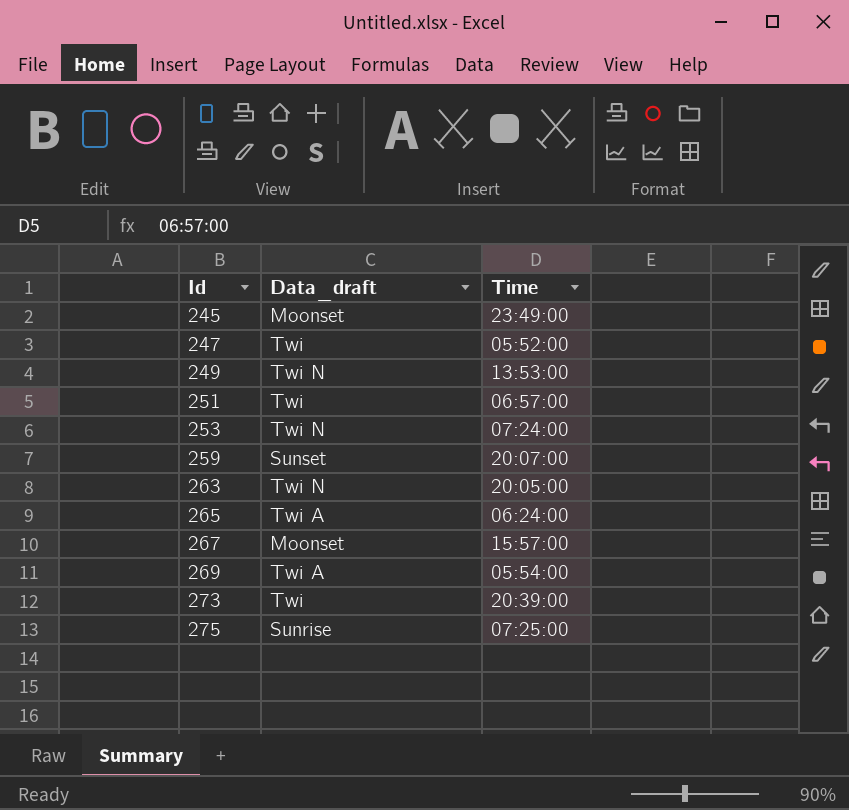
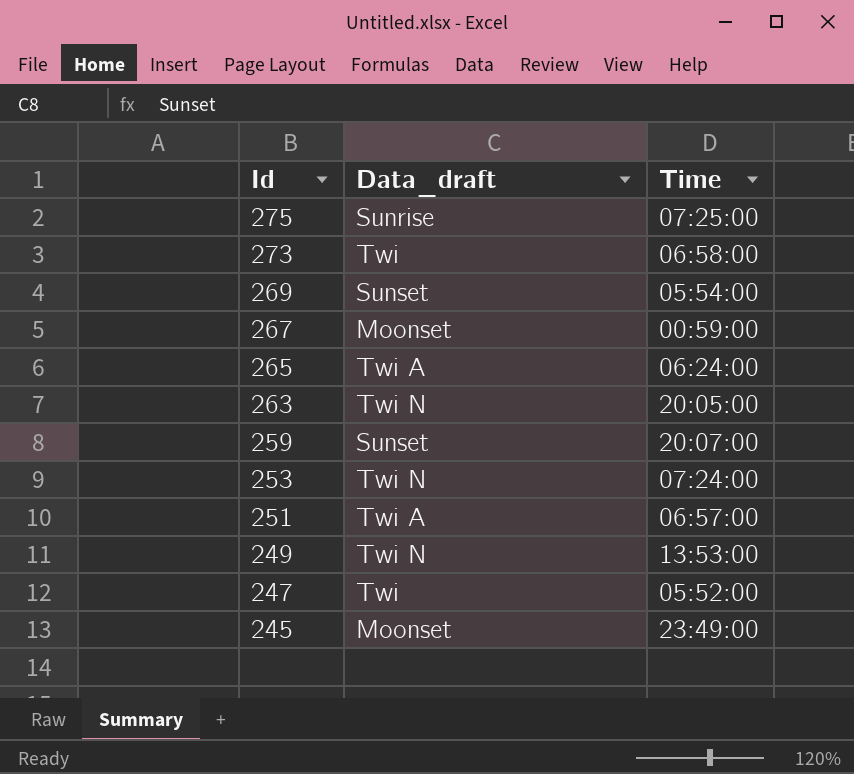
row order: Id ascending -> Id descending
273 | Time: 20:39:00 -> 06:58:00
269 | Data_draft: Twi A -> Sunset
267 | Time: 15:57:00 -> 00:59:00
251 | Data_draft: Twi -> Twi A

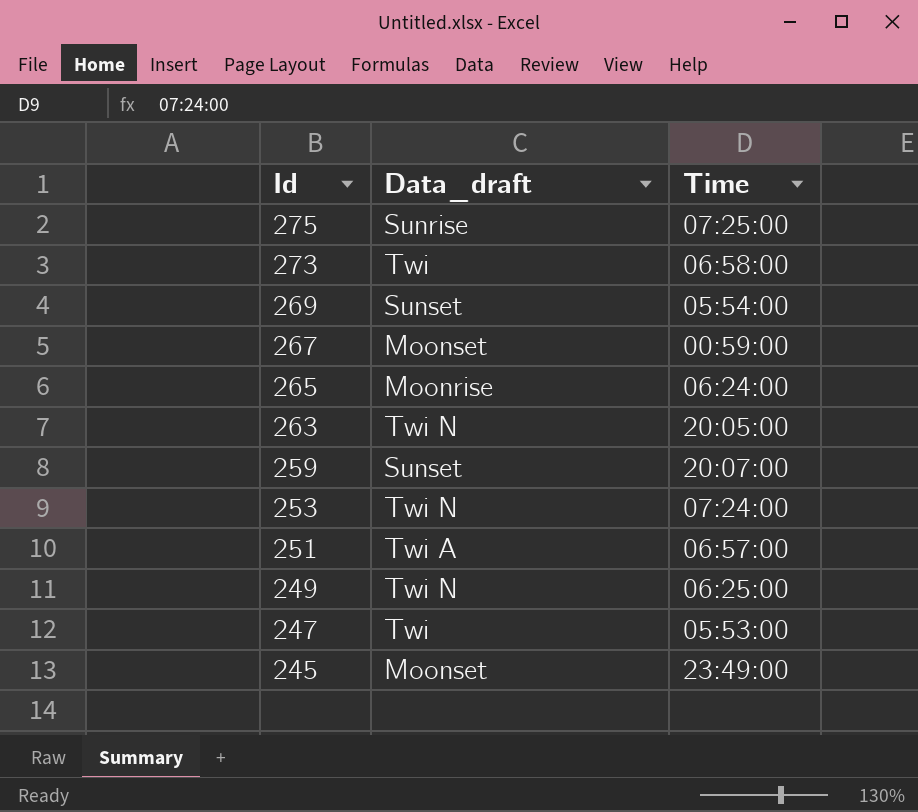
265 | Data_draft: Twi A -> Moonrise
249 | Time: 13:53:00 -> 06:25:00
247 | Time: 05:52:00 -> 05:53:00

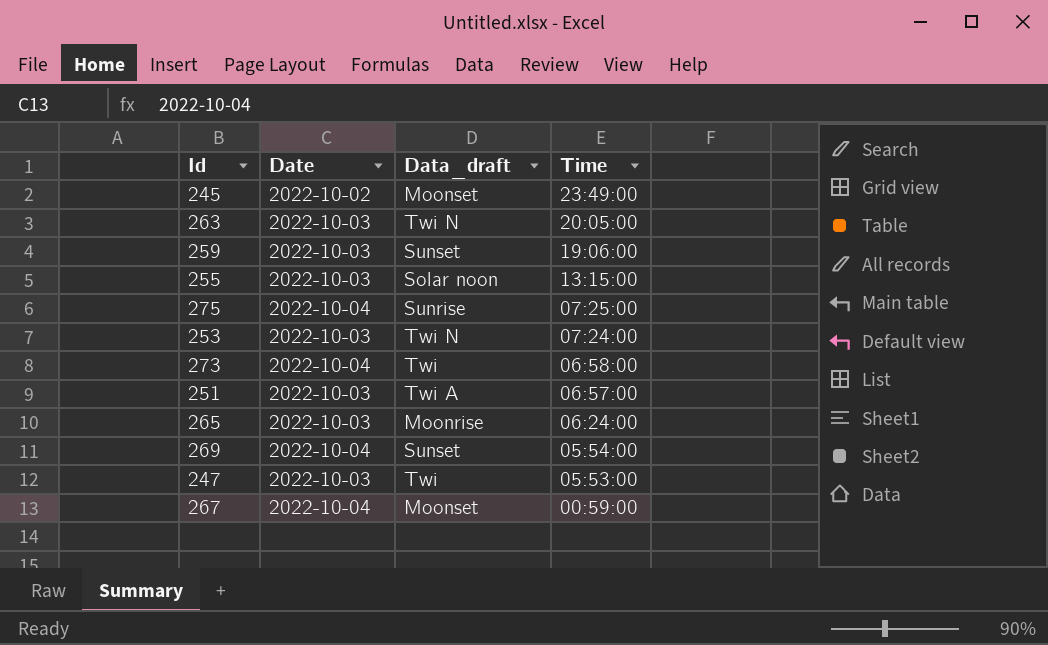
row order: Id descending -> Time descending
column Date | position: none -> 2
row 249: Twi N | 06:25:00 -> none
259 | Time: 20:07:00 -> 19:06:00
row 255: none -> 2022-10-03 | Solar noon | 13:15:00

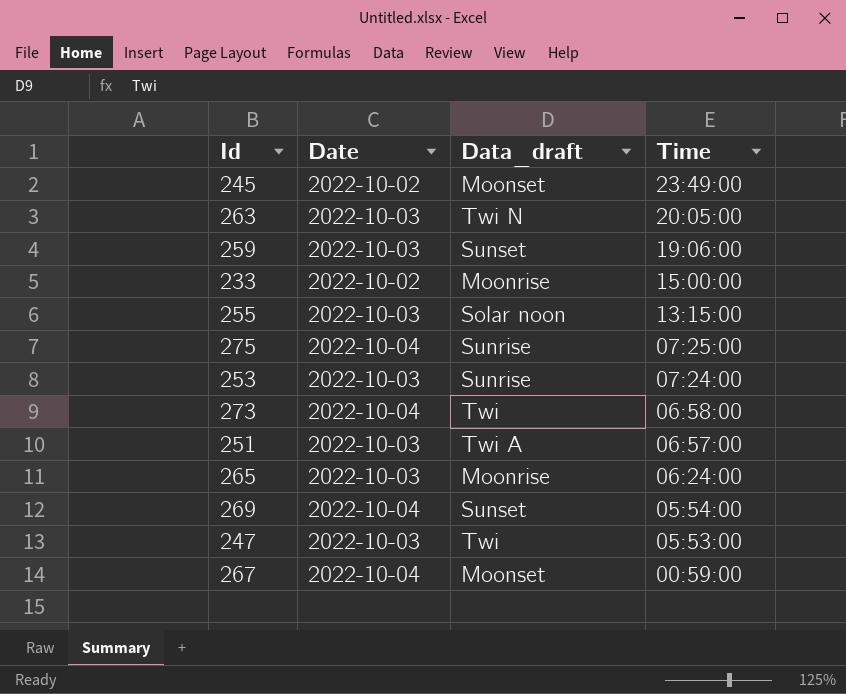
row 233: none -> 2022-10-02 | Moonrise | 15:00:00
253 | Data_draft: Twi N -> Sunrise

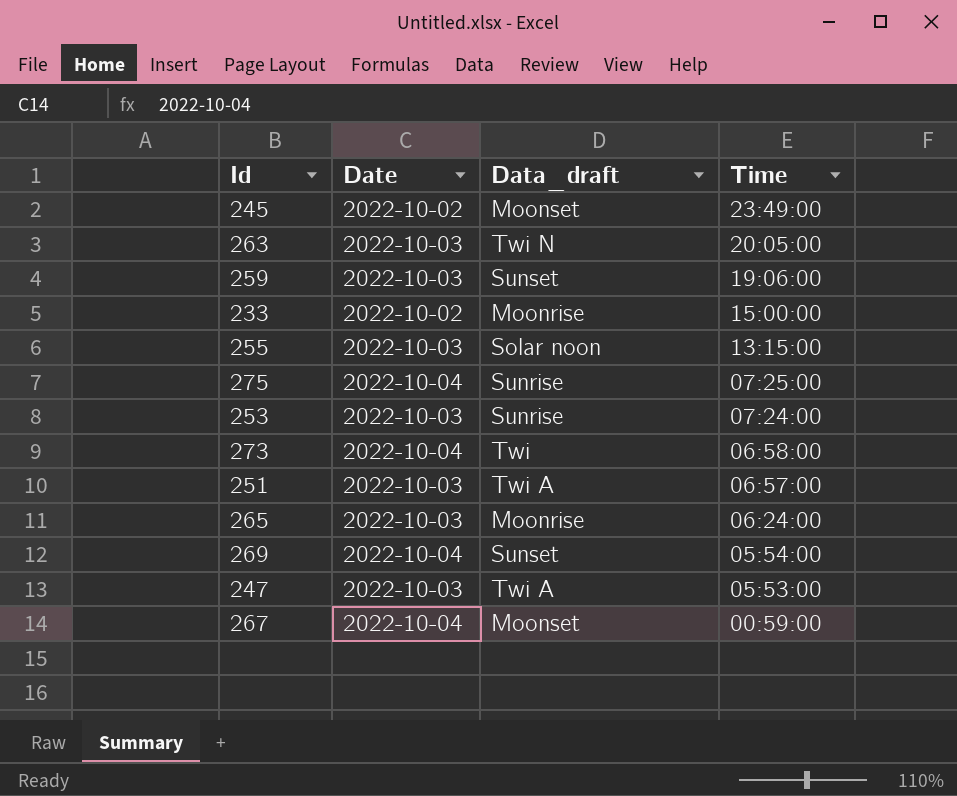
247 | Data_draft: Twi -> Twi A

